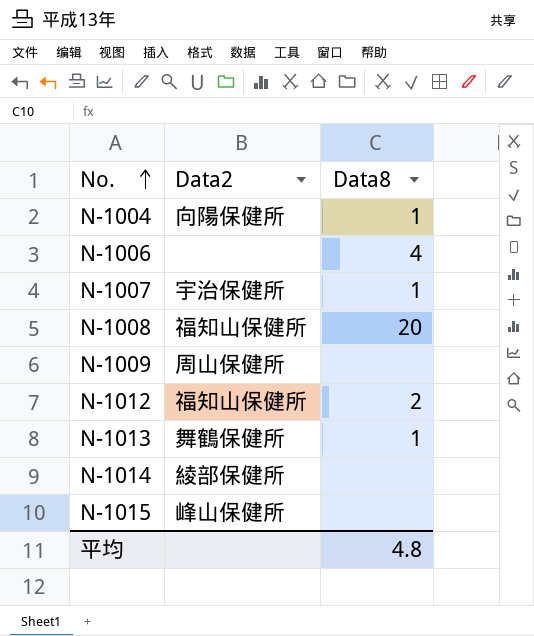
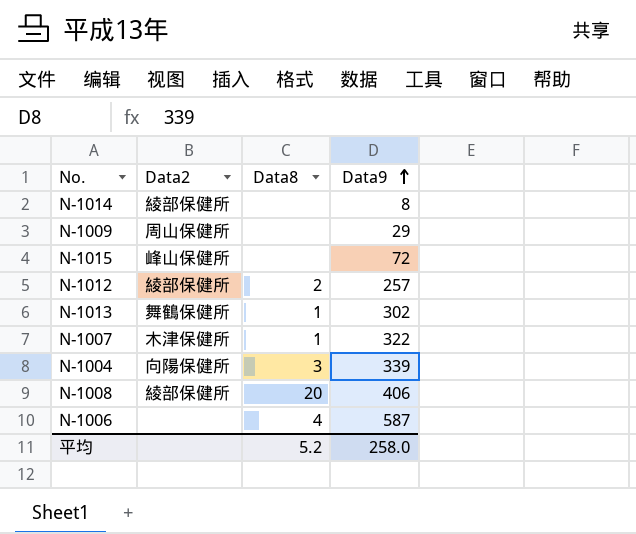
row order: No. ascending -> Data9 ascending
column Data9 | position: none -> 4
N-1012 | Data2: 福知山保健所 -> 綾部保健所
N-1007 | Data2: 宇治保健所 -> 木津保健所
N-1004 | Data8: 1 -> 3
N-1008 | Data2: 福知山保健所 -> 綾部保健所
平均 | Data8: 4.8 -> 5.2

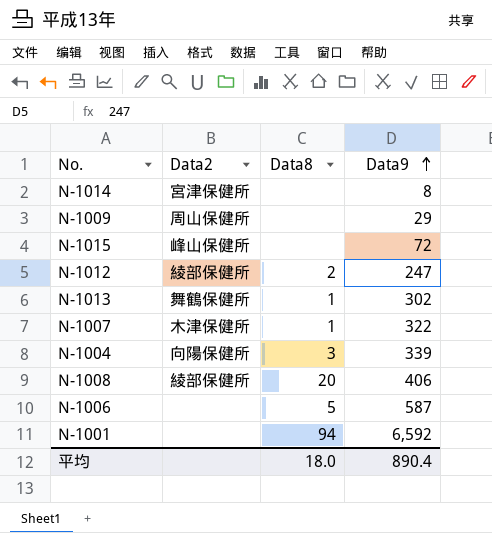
N-1014 | Data2: 綾部保健所 -> 宮津保健所
N-1012 | Data9: 257 -> 247
N-1006 | Data8: 4 -> 5
row N-1001: none -> none | 94 | 6,592
平均 | Data8: 5.2 -> 18.0
平均 | Data9: 258.0 -> 890.4

